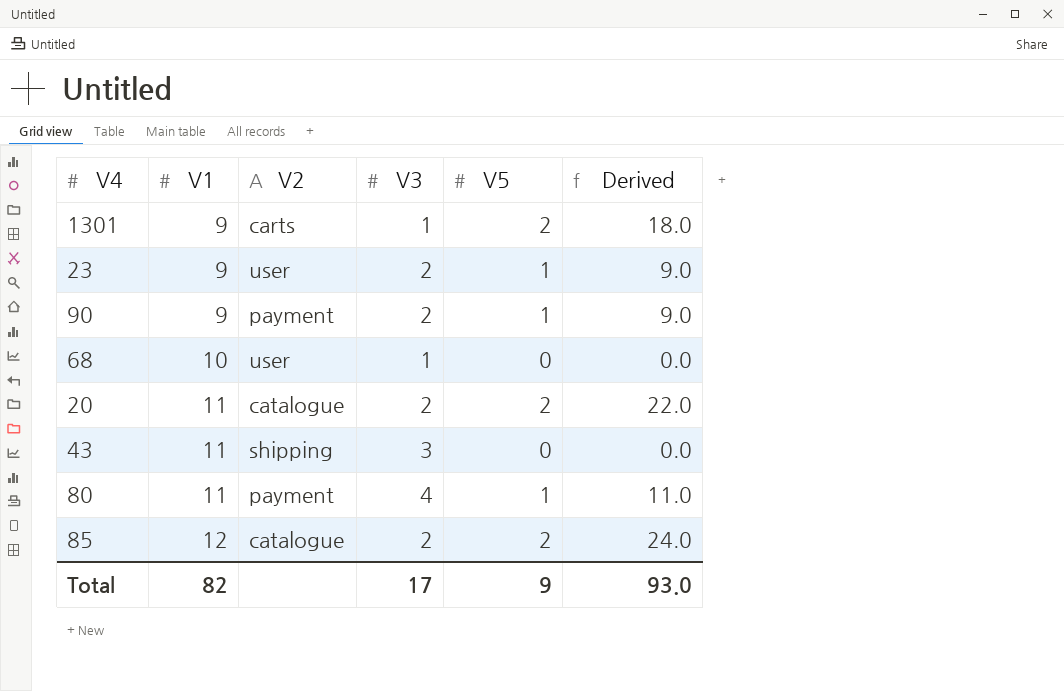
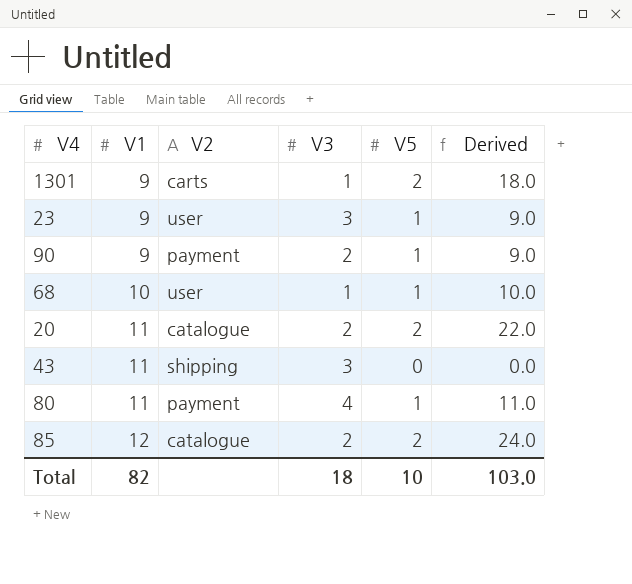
23 | V3: 2 -> 3
68 | V5: 0 -> 1
68 | Derived: 0.0 -> 10.0
Total | V3: 17 -> 18
Total | V5: 9 -> 10
Total | Derived: 93.0 -> 103.0

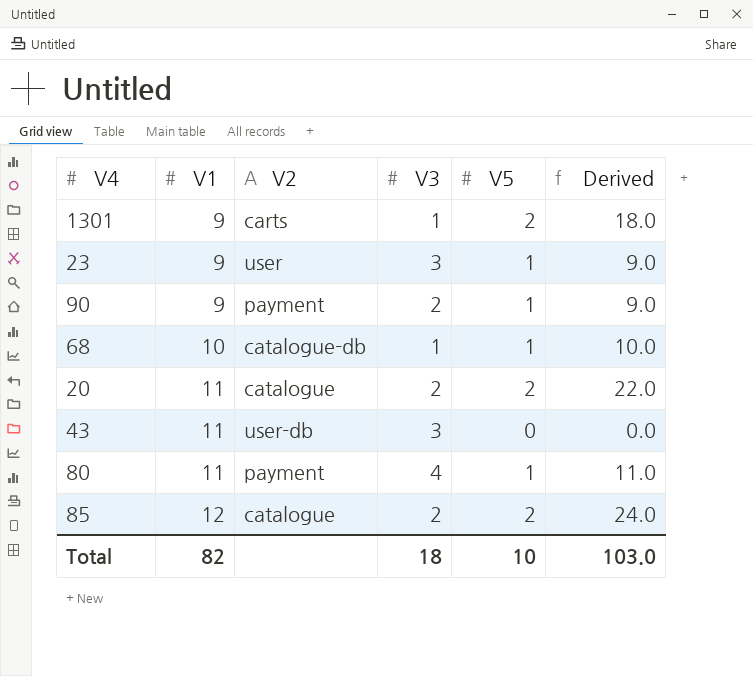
68 | V2: user -> catalogue-db
43 | V2: shipping -> user-db

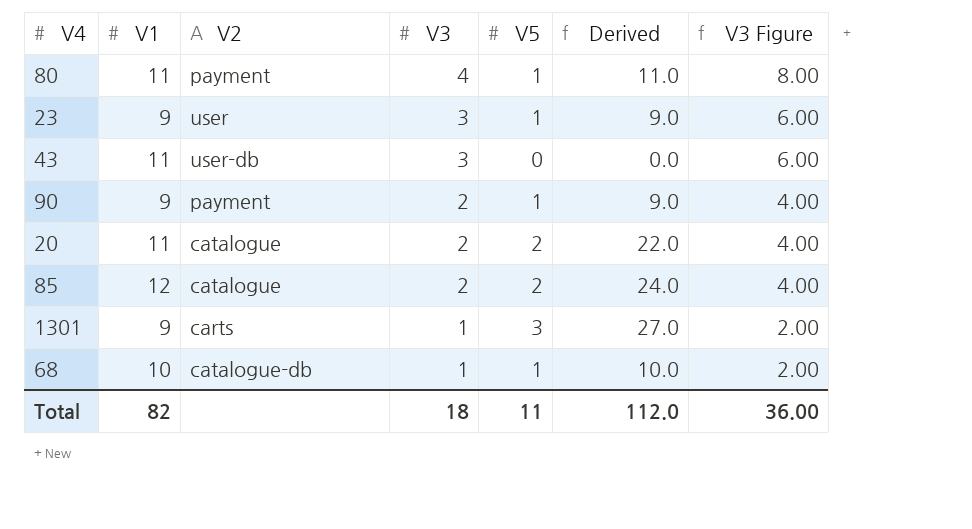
row order: V1 ascending -> V3 descending
column V3 Figure | formula: none -> [V3] * 2
1301 | V5: 2 -> 3
1301 | Derived: 18.0 -> 27.0
Total | V5: 10 -> 11
Total | Derived: 103.0 -> 112.0

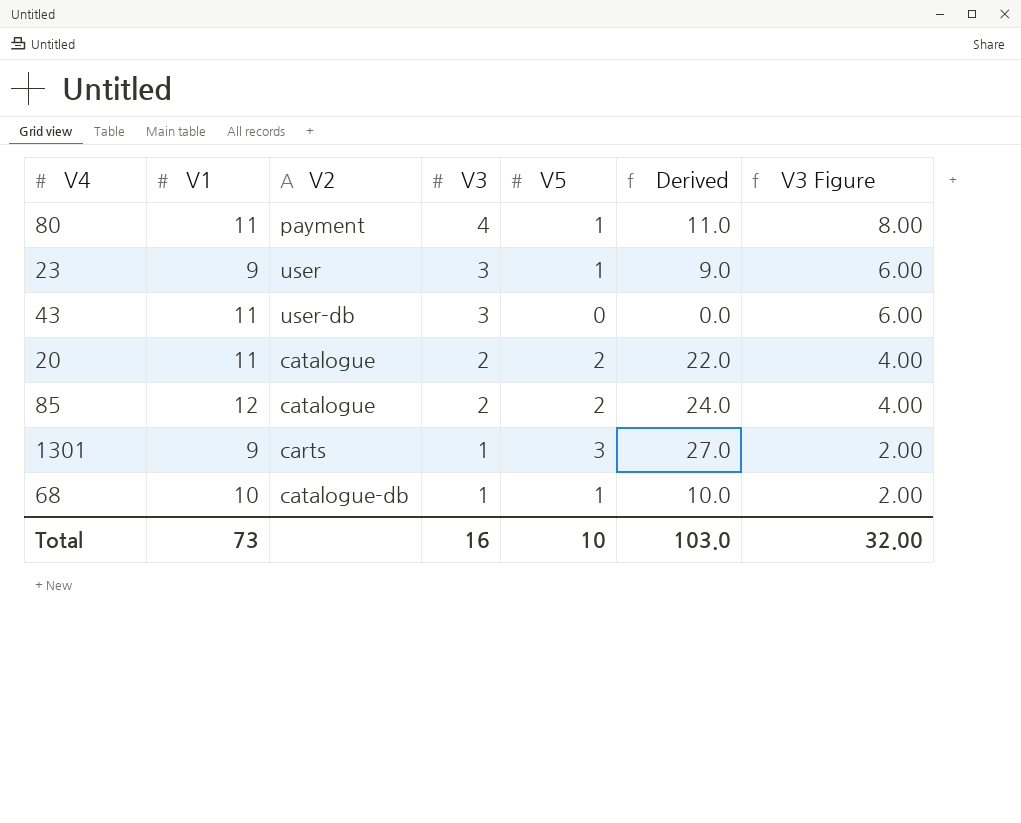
row 90: 9 | payment | 2 | 1 | 9.0 | 4.00 -> none
Total | V1: 82 -> 73
Total | V3: 18 -> 16
Total | V5: 11 -> 10
Total | Derived: 112.0 -> 103.0
Total | V3 Figure: 36.00 -> 32.00

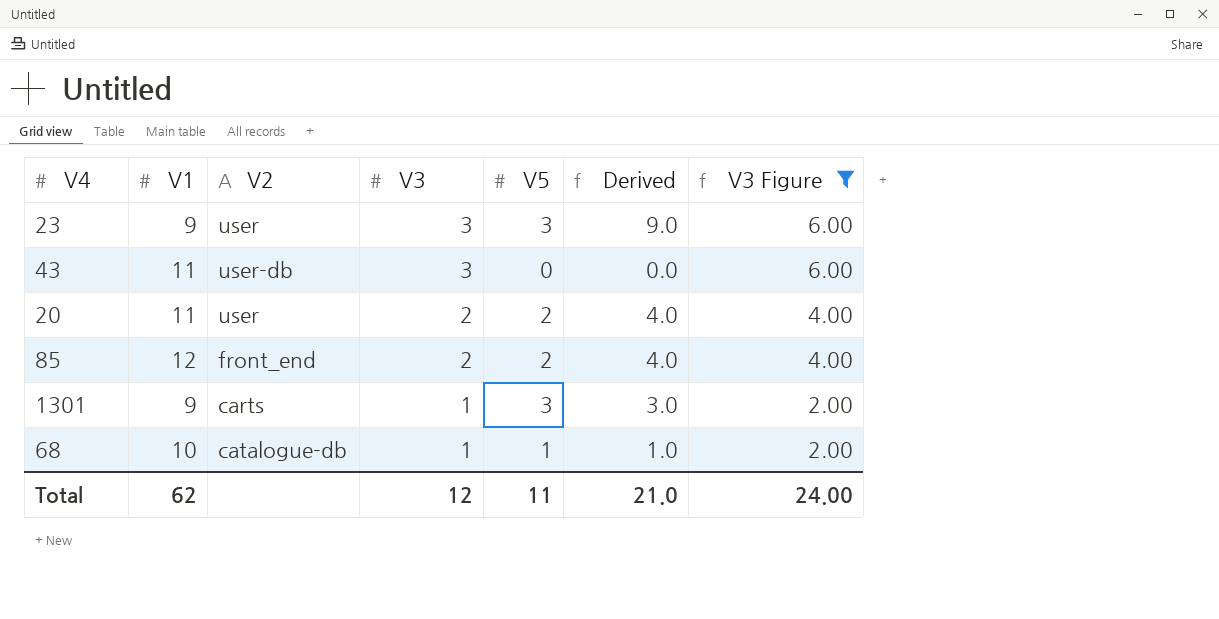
filter: none -> V3 Figure != 8.00
column Derived | formula: [V1] * [V5] -> [V3] * [V5]
23 | V5: 1 -> 3
20 | V2: catalogue -> user
85 | V2: catalogue -> front_end
Total | V1: 73 -> 62
Total | V3: 16 -> 12
Total | V5: 10 -> 11
Total | Derived: 103.0 -> 21.0
Total | V3 Figure: 32.00 -> 24.00

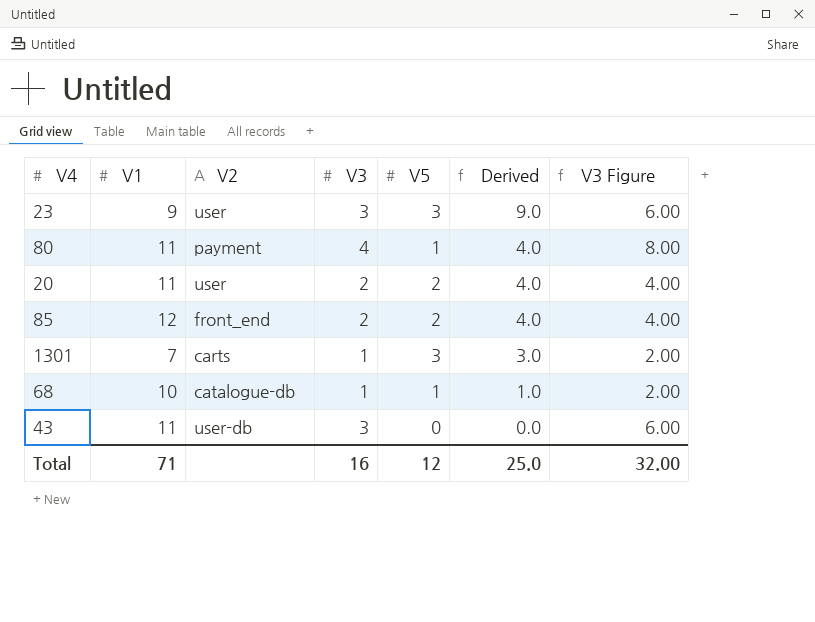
filter: V3 Figure != 8.00 -> none
row order: V3 descending -> Derived descending
1301 | V1: 9 -> 7
Total | V1: 62 -> 71
Total | V3: 12 -> 16
Total | V5: 11 -> 12
Total | Derived: 21.0 -> 25.0
Total | V3 Figure: 24.00 -> 32.00

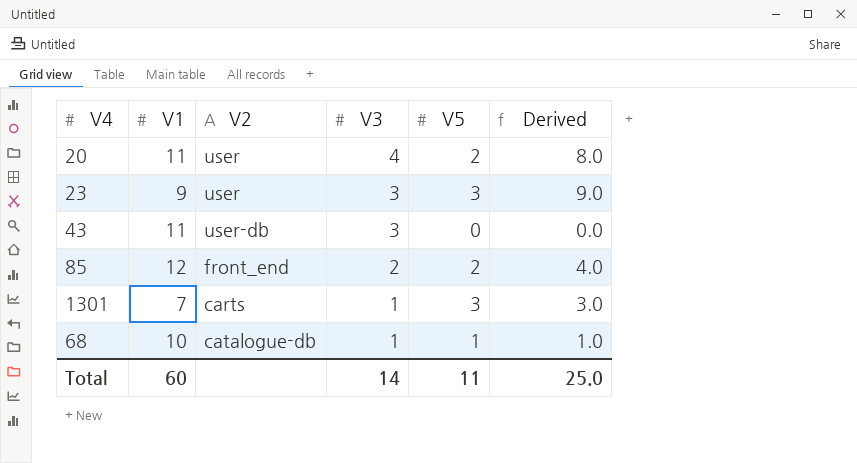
row order: Derived descending -> V3 descending
column V3 Figure | formula: [V3] * 2 -> none
row 80: 11 | payment | 4 | 1 | 4.0 | 8.00 -> none
20 | V3: 2 -> 4
20 | Derived: 4.0 -> 8.0
Total | V1: 71 -> 60
Total | V3: 16 -> 14
Total | V5: 12 -> 11

